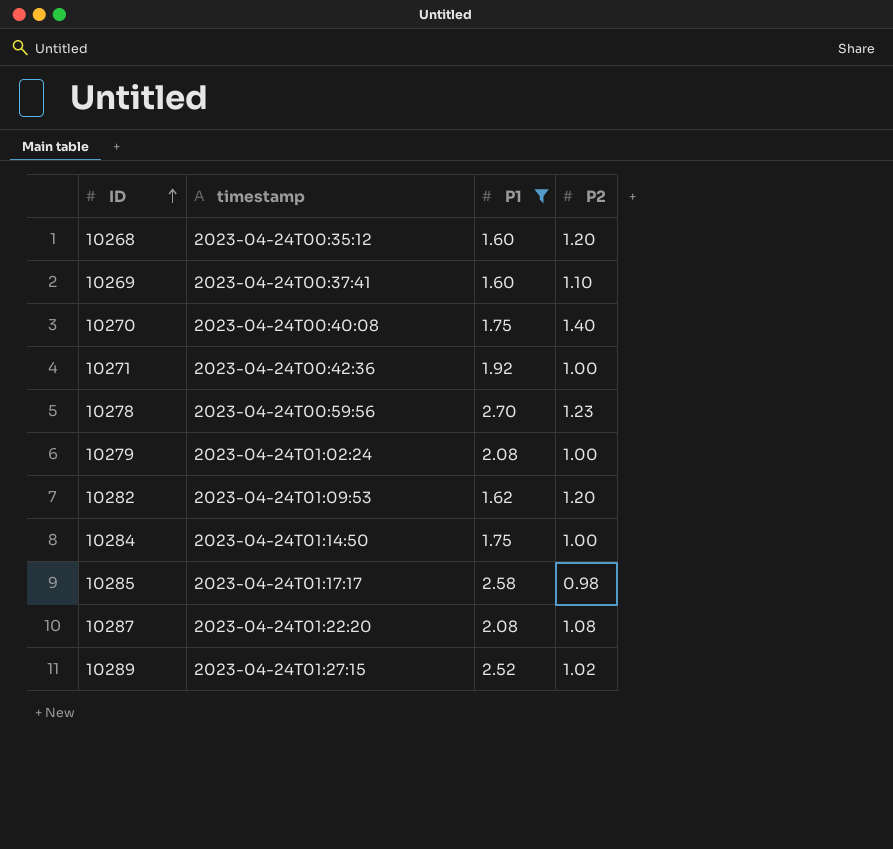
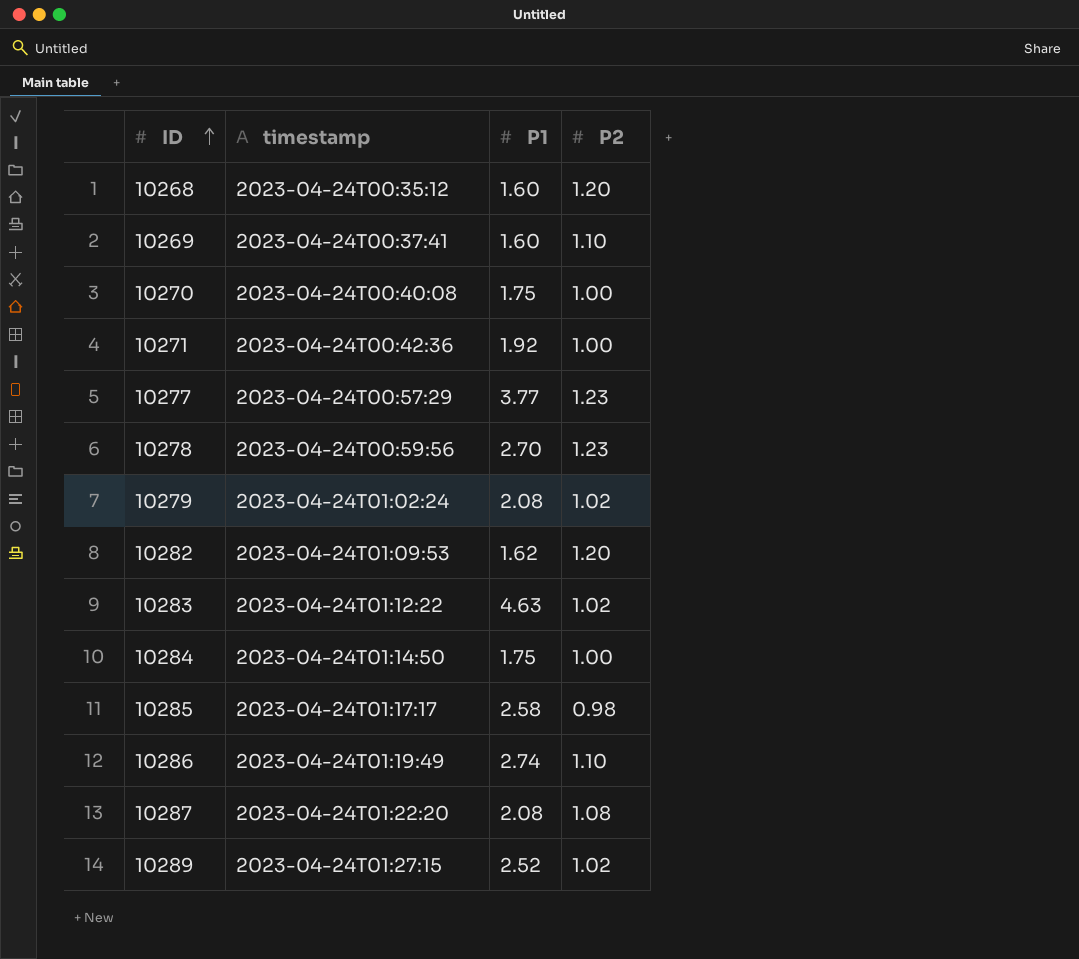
filter: P1 <= 2.70 -> none
10270 | P2: 1.40 -> 1.00
10279 | P2: 1.00 -> 1.02

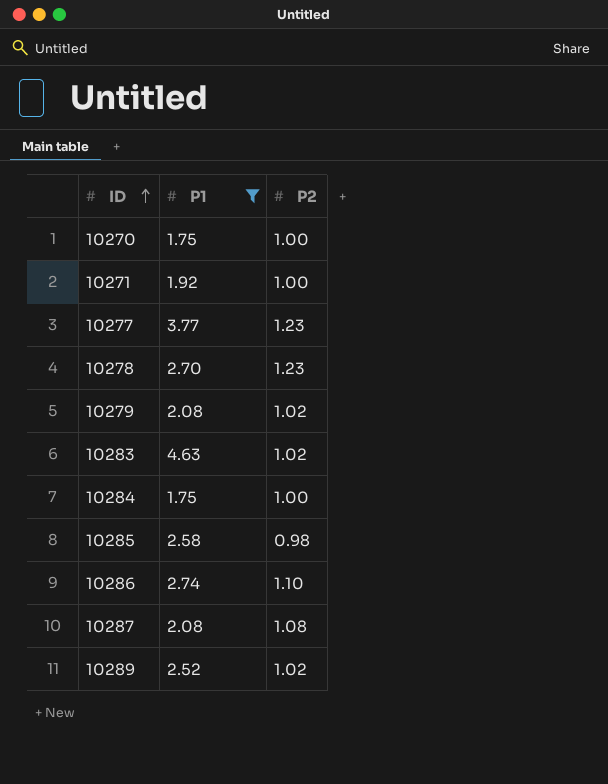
filter: none -> P1 >= 1.75
column timestamp | position: 2 -> none

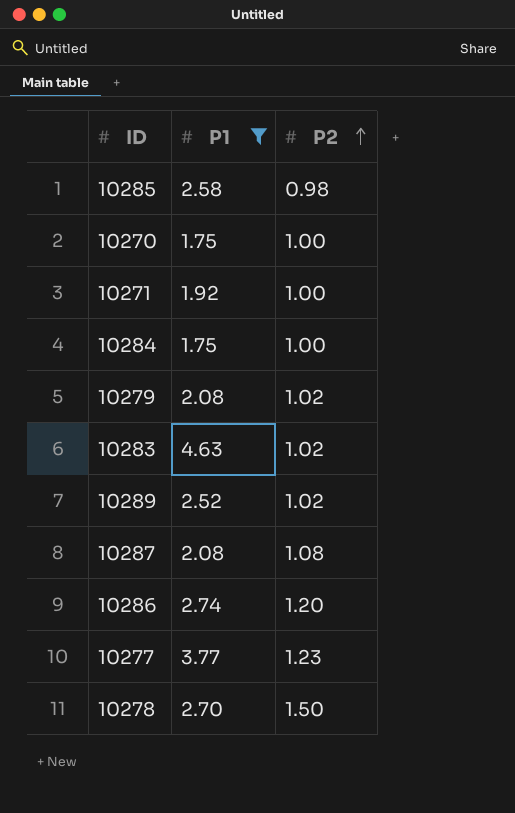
row order: ID ascending -> P2 ascending
10286 | P2: 1.10 -> 1.20
10278 | P2: 1.23 -> 1.50

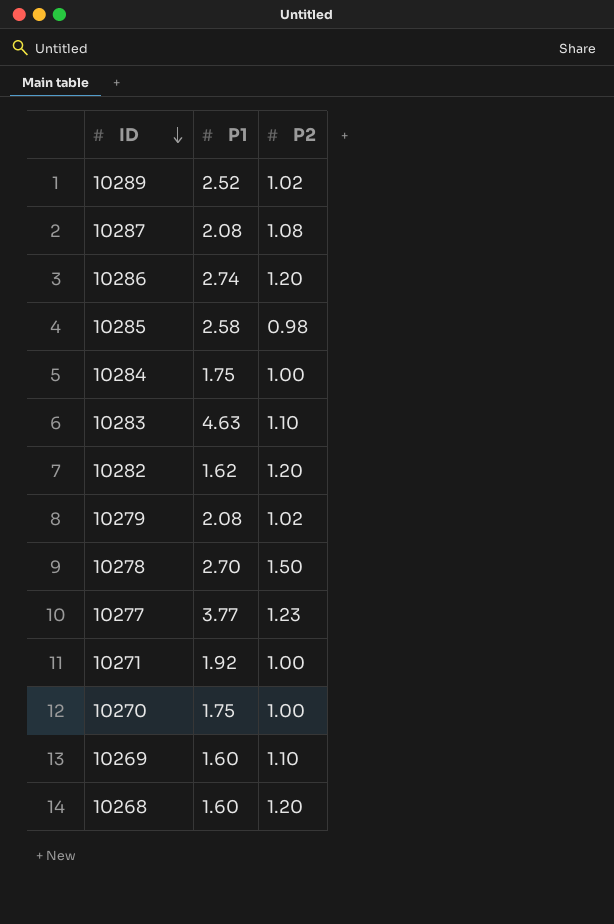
filter: P1 >= 1.75 -> none
row order: P2 ascending -> ID descending
10283 | P2: 1.02 -> 1.10

